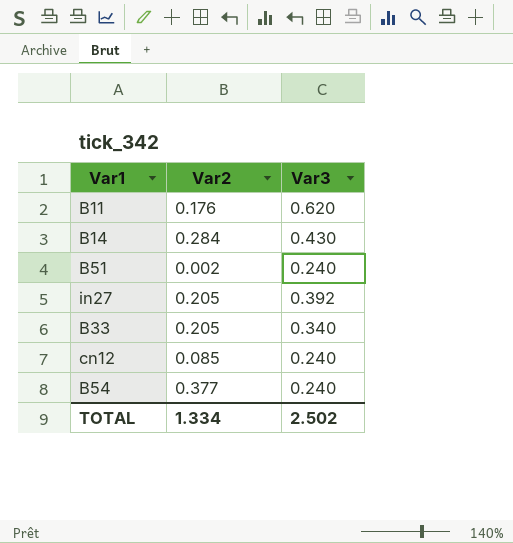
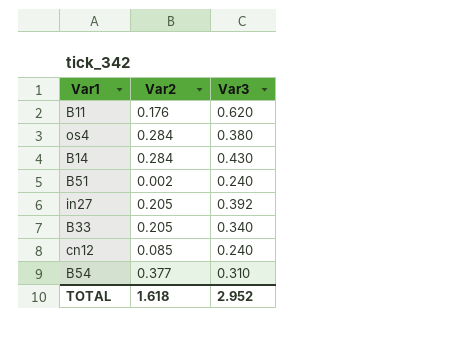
row os4: none -> 0.284 | 0.380
B54 | Var3: 0.240 -> 0.310
TOTAL | Var2: 1.334 -> 1.618
TOTAL | Var3: 2.502 -> 2.952

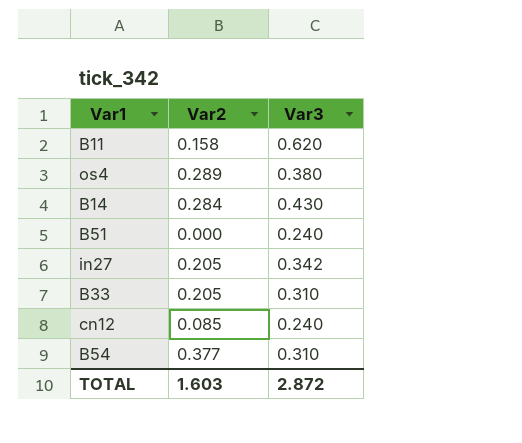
B11 | Var2: 0.176 -> 0.158
os4 | Var2: 0.284 -> 0.289
B51 | Var2: 0.002 -> 0.000
in27 | Var3: 0.392 -> 0.342
B33 | Var3: 0.340 -> 0.310
TOTAL | Var2: 1.618 -> 1.603
TOTAL | Var3: 2.952 -> 2.872

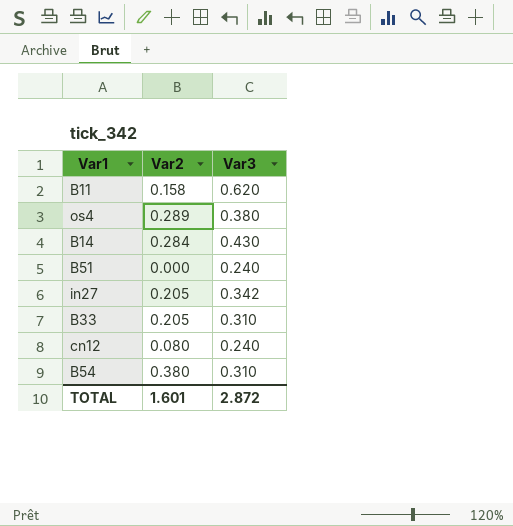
cn12 | Var2: 0.085 -> 0.080
B54 | Var2: 0.377 -> 0.380
TOTAL | Var2: 1.603 -> 1.601

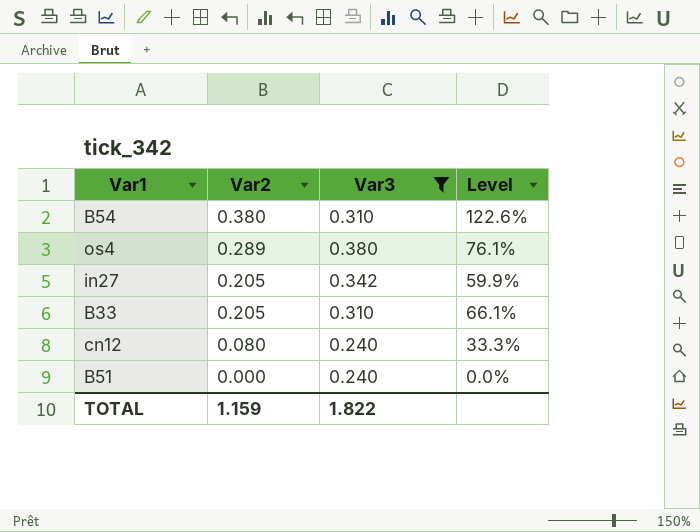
filter: none -> Var3 <= 0.380
row order: none -> Var2 descending
column Level | formula: none -> [Var2] / [Var3]
TOTAL | Var2: 1.601 -> 1.159
TOTAL | Var3: 2.872 -> 1.822

